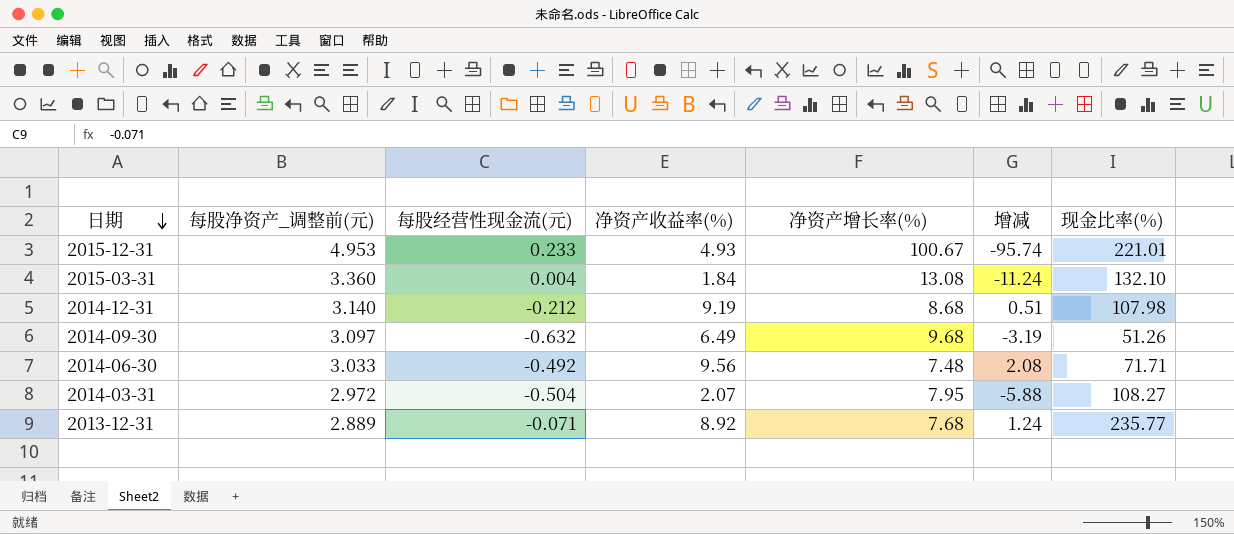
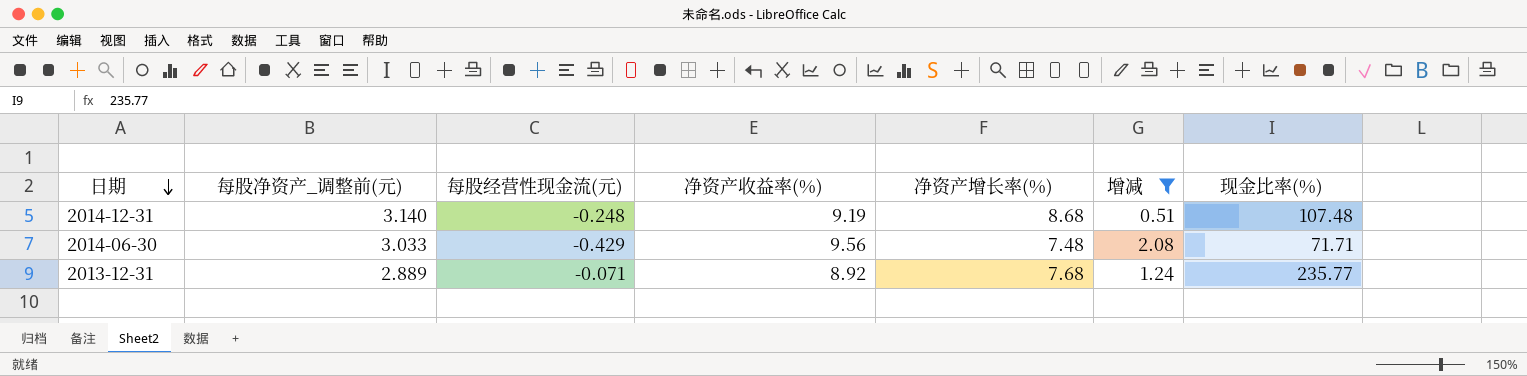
filter: none -> 增减 >= 0.51
2014-12-31 | 每股经营性现金流(元): -0.212 -> -0.248
2014-12-31 | 现金比率(%): 107.98 -> 107.48
2014-06-30 | 每股经营性现金流(元): -0.492 -> -0.429

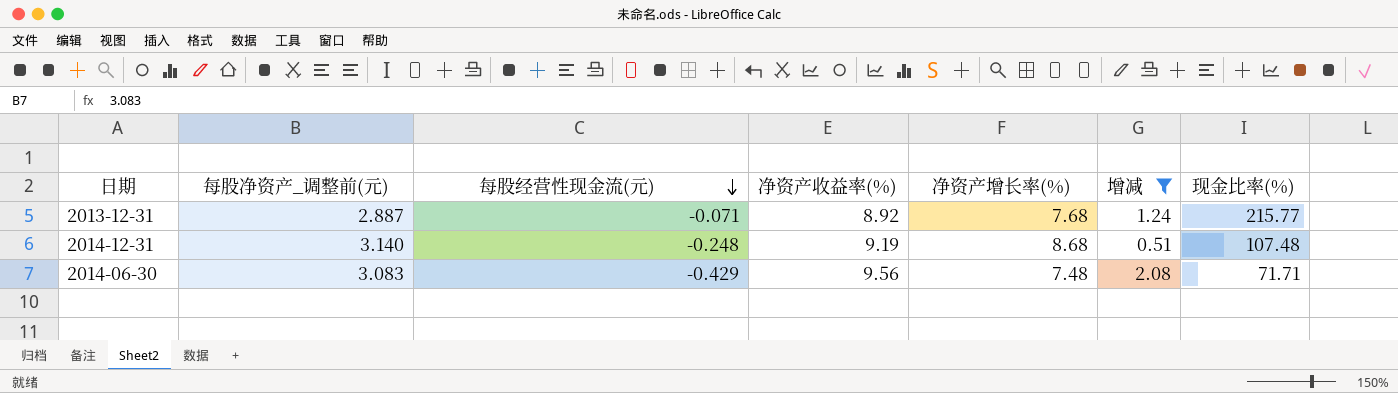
row order: 日期 descending -> 每股经营性现金流(元) descending
2013-12-31 | 每股净资产_调整前(元): 2.889 -> 2.887
2013-12-31 | 现金比率(%): 235.77 -> 215.77
2014-06-30 | 每股净资产_调整前(元): 3.033 -> 3.083

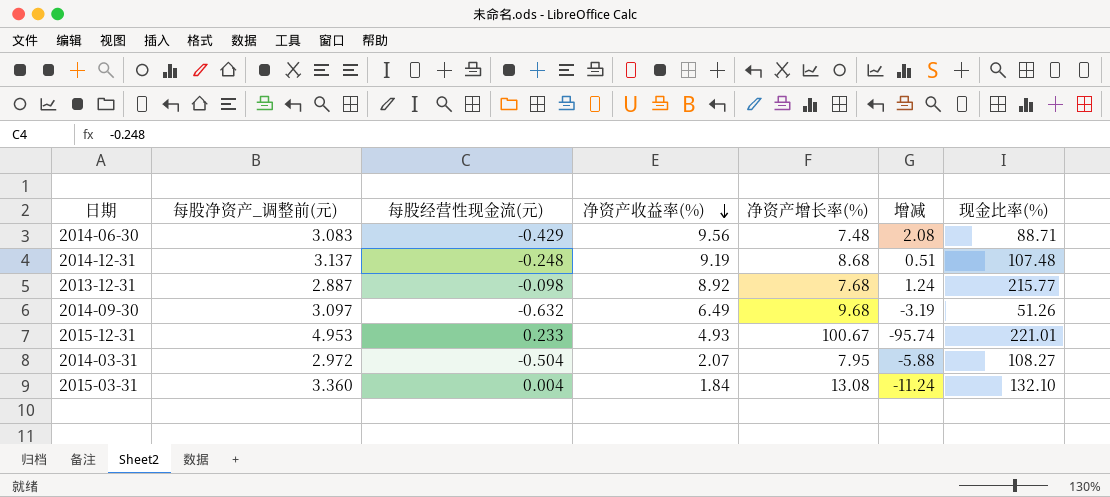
filter: 增减 >= 0.51 -> none
row order: 每股经营性现金流(元) descending -> 净资产收益率(%) descending
2014-06-30 | 现金比率(%): 71.71 -> 88.71
2014-12-31 | 每股净资产_调整前(元): 3.140 -> 3.137
2013-12-31 | 每股经营性现金流(元): -0.071 -> -0.098

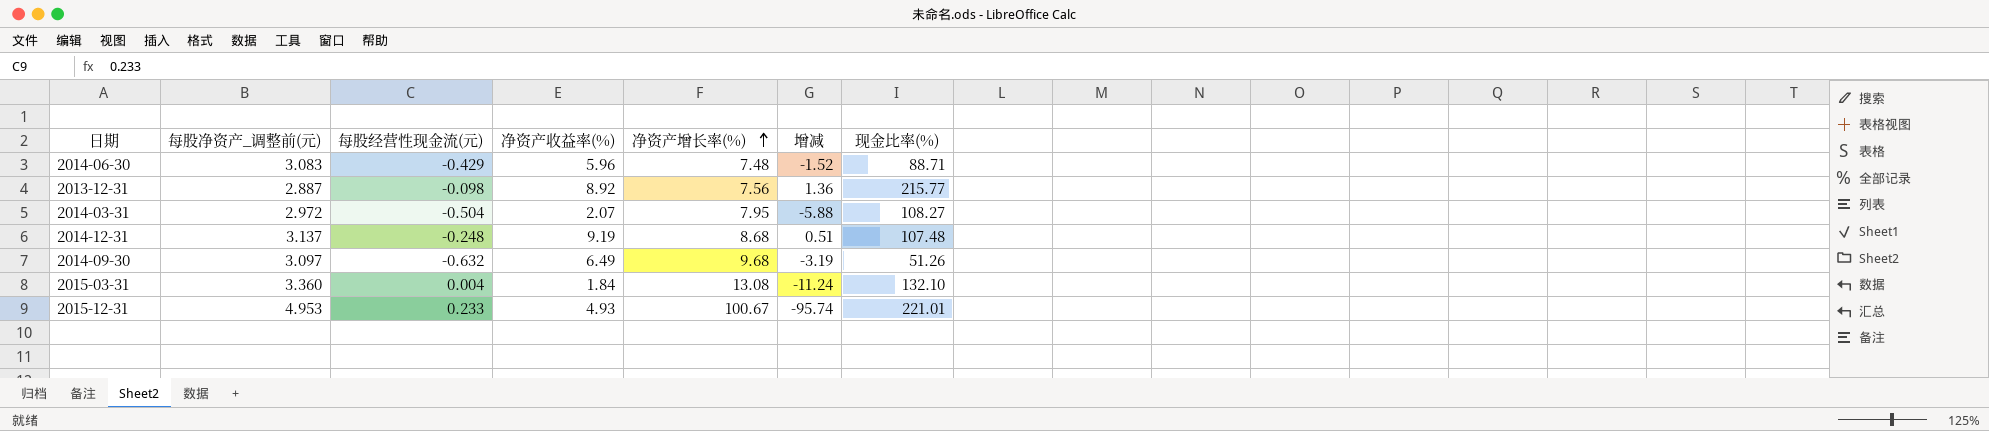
row order: 净资产收益率(%) descending -> 净资产增长率(%) ascending
2014-06-30 | 净资产收益率(%): 9.56 -> 5.96
2014-06-30 | 增减: 2.08 -> -1.52
2013-12-31 | 净资产增长率(%): 7.68 -> 7.56
2013-12-31 | 增减: 1.24 -> 1.36

